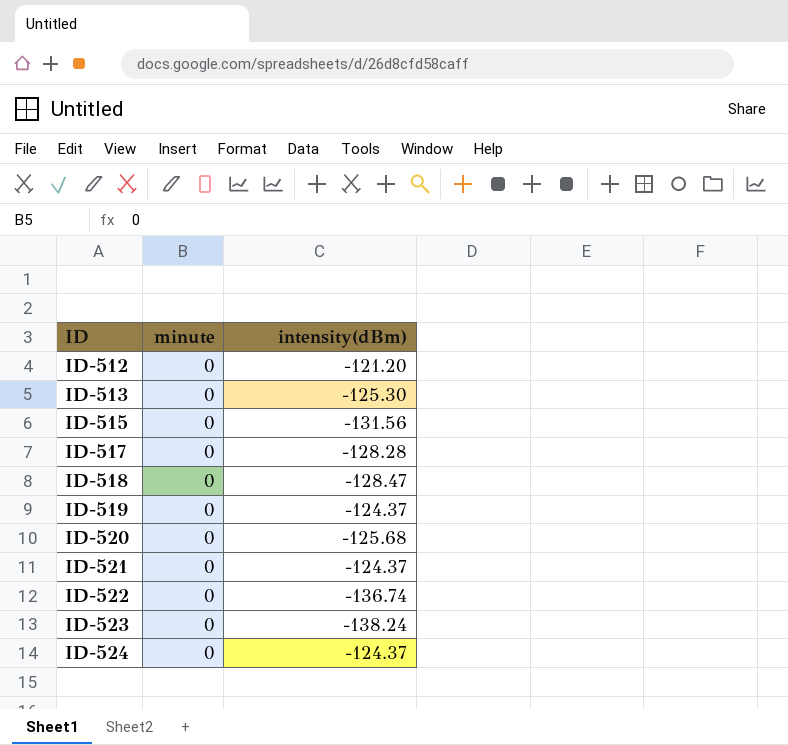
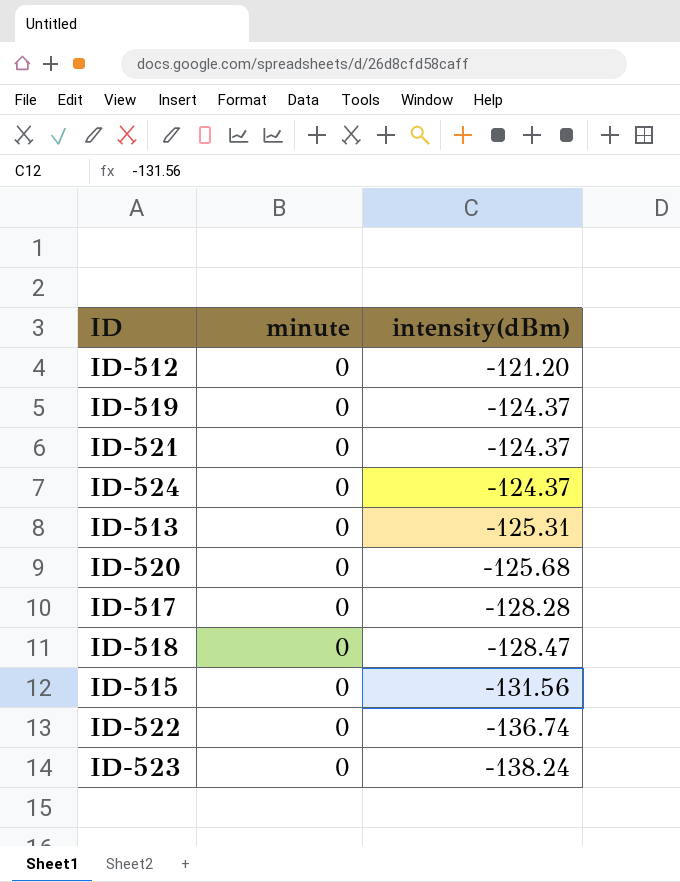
row order: ID ascending -> intensity(dBm) descending
ID-513 | intensity(dBm): -125.30 -> -125.31

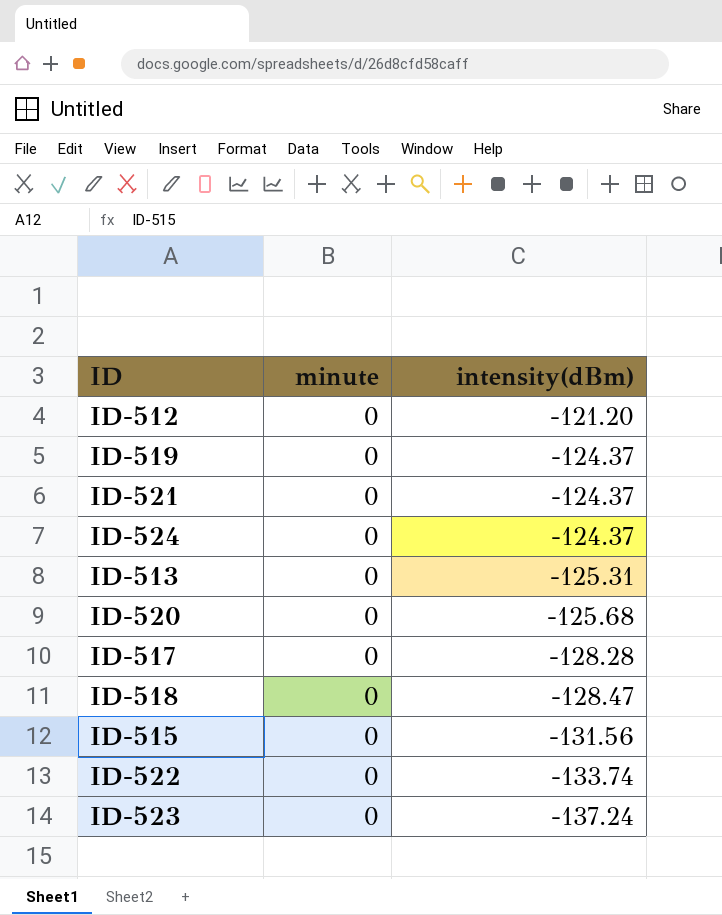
ID-522 | intensity(dBm): -136.74 -> -133.74
ID-523 | intensity(dBm): -138.24 -> -137.24

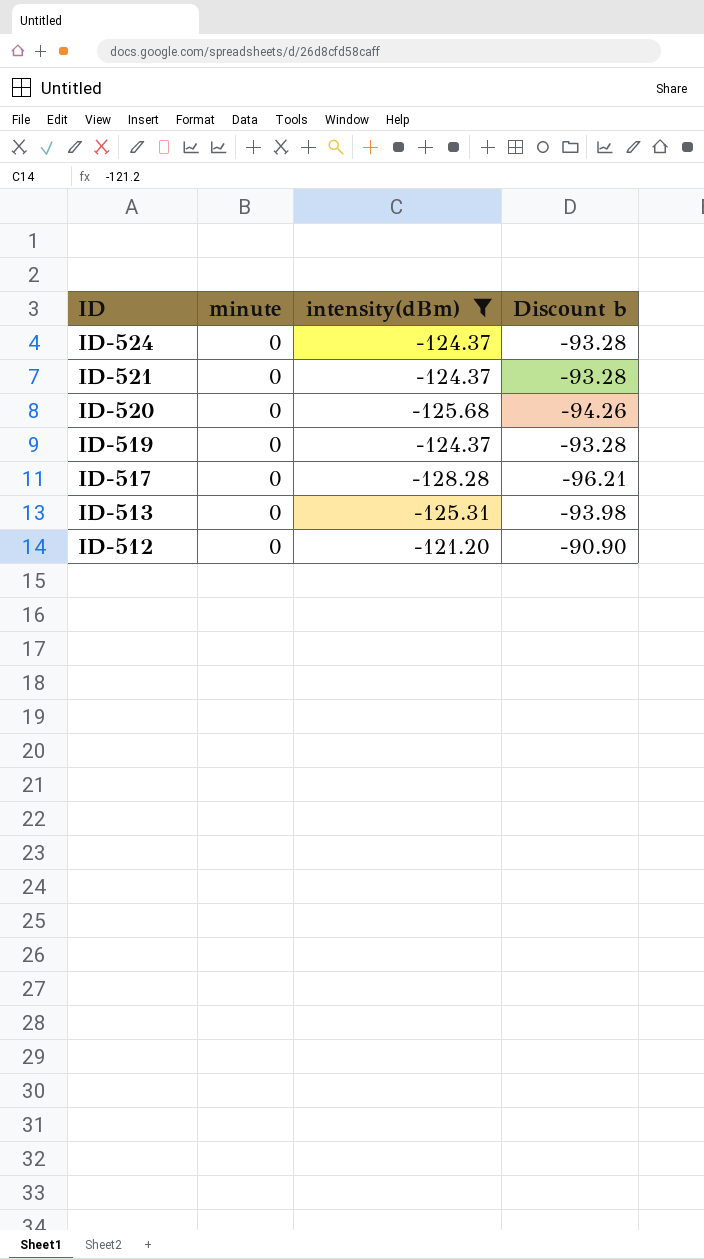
filter: none -> intensity(dBm) >= -128.28
row order: intensity(dBm) descending -> ID descending
column Discount b | formula: none -> [intensity(dBm)] * 0.75

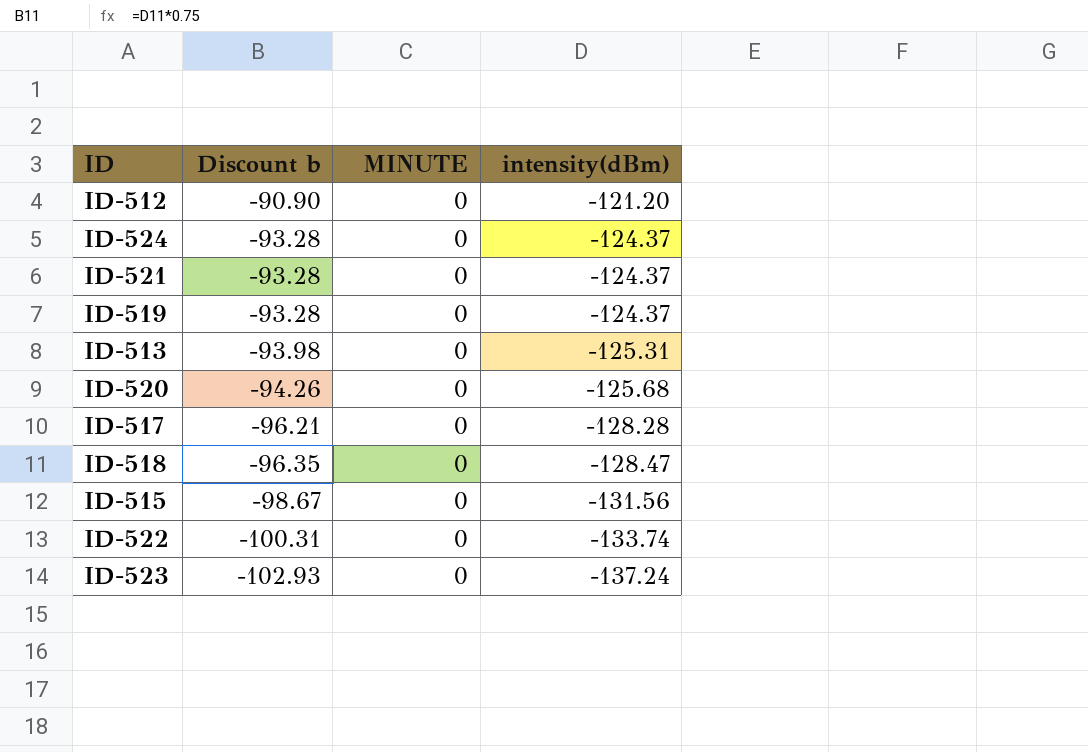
filter: intensity(dBm) >= -128.28 -> none
row order: ID descending -> Discount b descending
column Discount b | position: 4 -> 2
column name: minute -> MINUTE

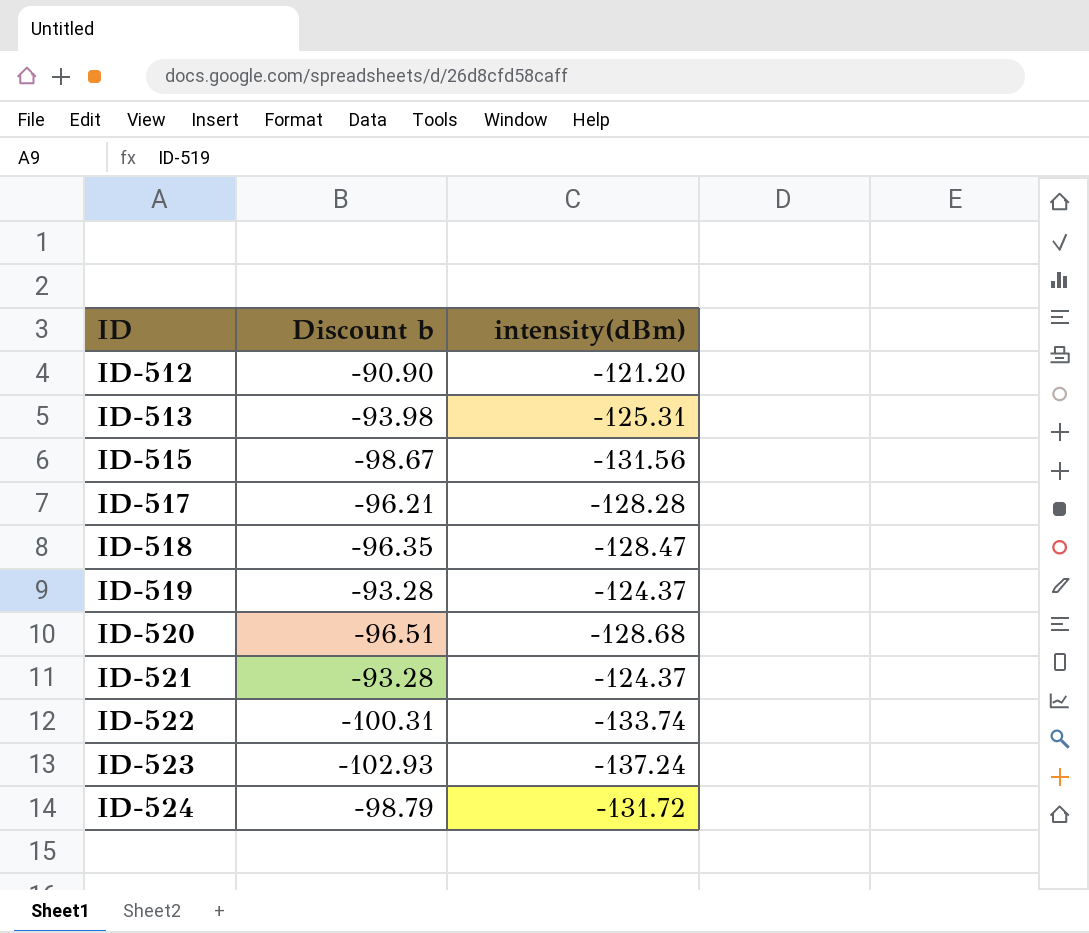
row order: Discount b descending -> ID ascending
column MINUTE | position: 3 -> none
ID-520 | Discount b: -94.26 -> -96.51
ID-520 | intensity(dBm): -125.68 -> -128.68
ID-524 | Discount b: -93.28 -> -98.79
ID-524 | intensity(dBm): -124.37 -> -131.72

